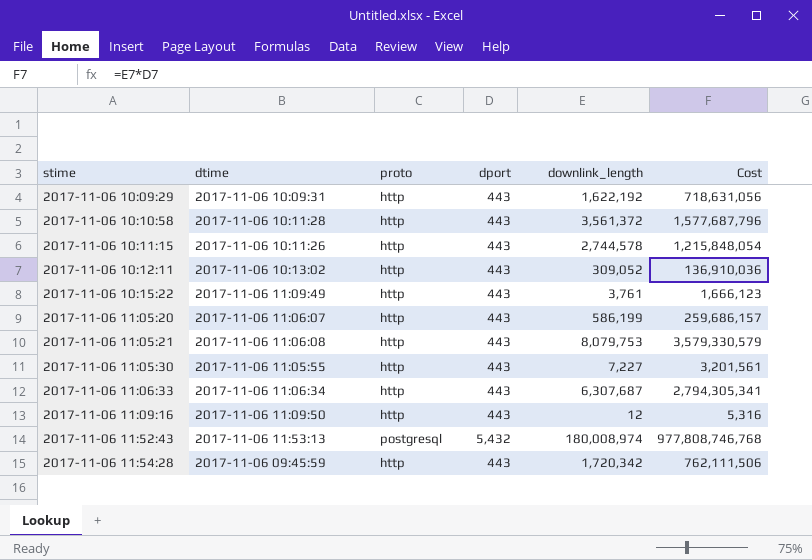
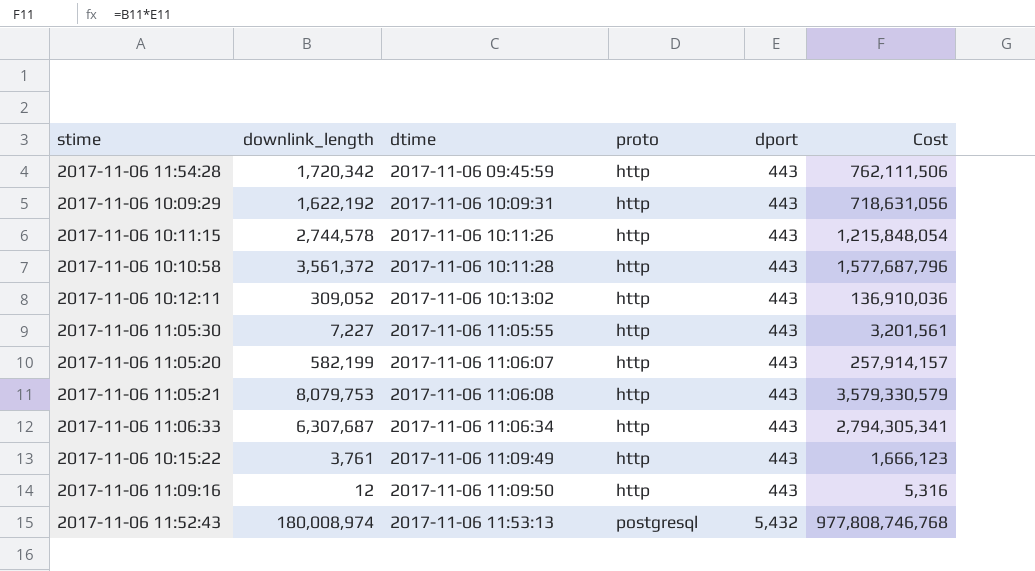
row order: stime ascending -> dtime ascending
column downlink_length | position: 5 -> 2
2017-11-06 11:05:20 | downlink_length: 586,199 -> 582,199
2017-11-06 11:05:20 | Cost: 259,686,157 -> 257,914,157

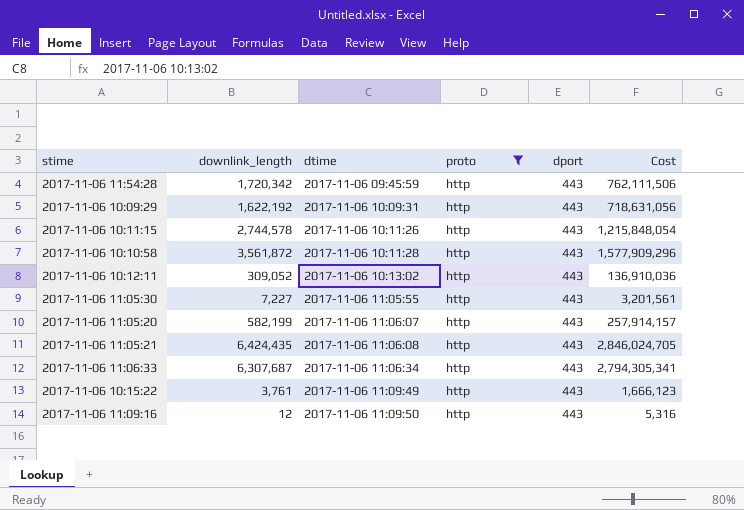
filter: none -> proto = http
2017-11-06 10:10:58 | downlink_length: 3,561,372 -> 3,561,872
2017-11-06 10:10:58 | Cost: 1,577,687,796 -> 1,577,909,296
2017-11-06 11:05:21 | downlink_length: 8,079,753 -> 6,424,435
2017-11-06 11:05:21 | Cost: 3,579,330,579 -> 2,846,024,705

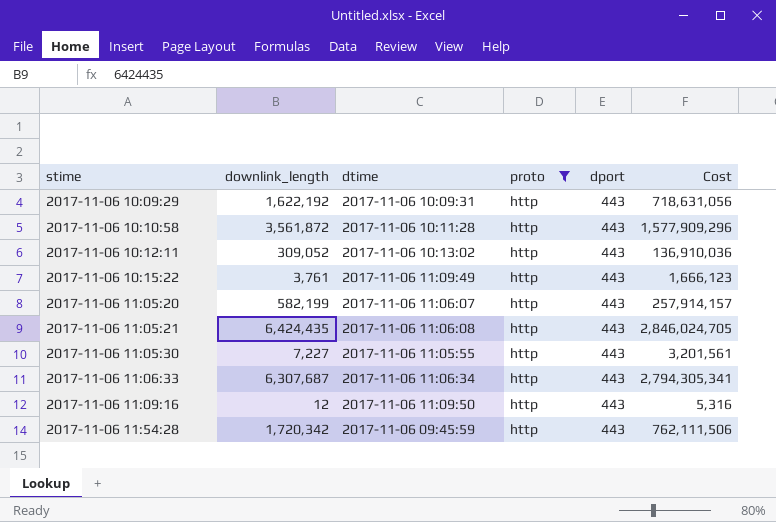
row order: dtime ascending -> stime ascending
row 2017-11-06 10:11:15: 2,744,578 | 2017-11-06 10:11:26 | http | 443 | 1,215,848,054 -> none

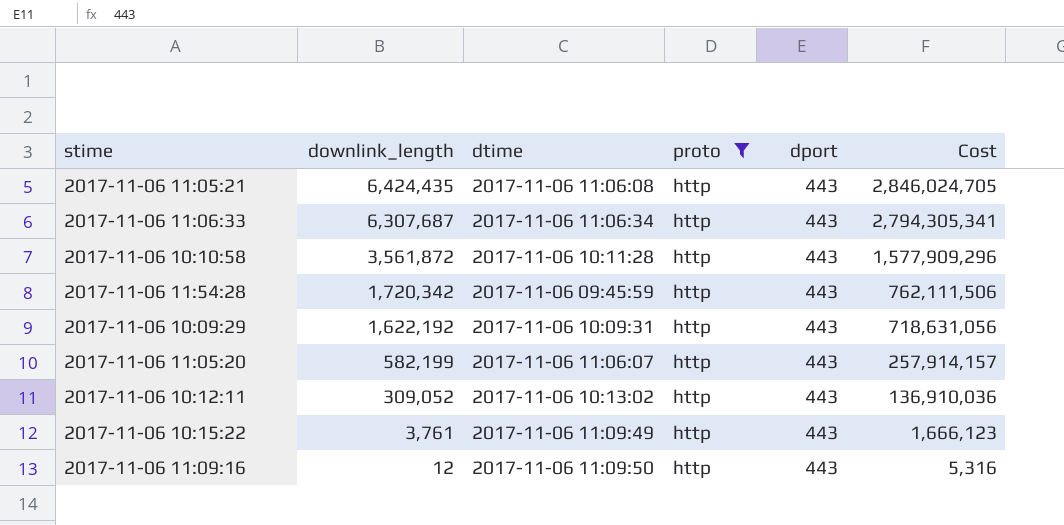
row order: stime ascending -> downlink_length descending
row 2017-11-06 11:05:30: 7,227 | 2017-11-06 11:05:55 | http | 443 | 3,201,561 -> none

